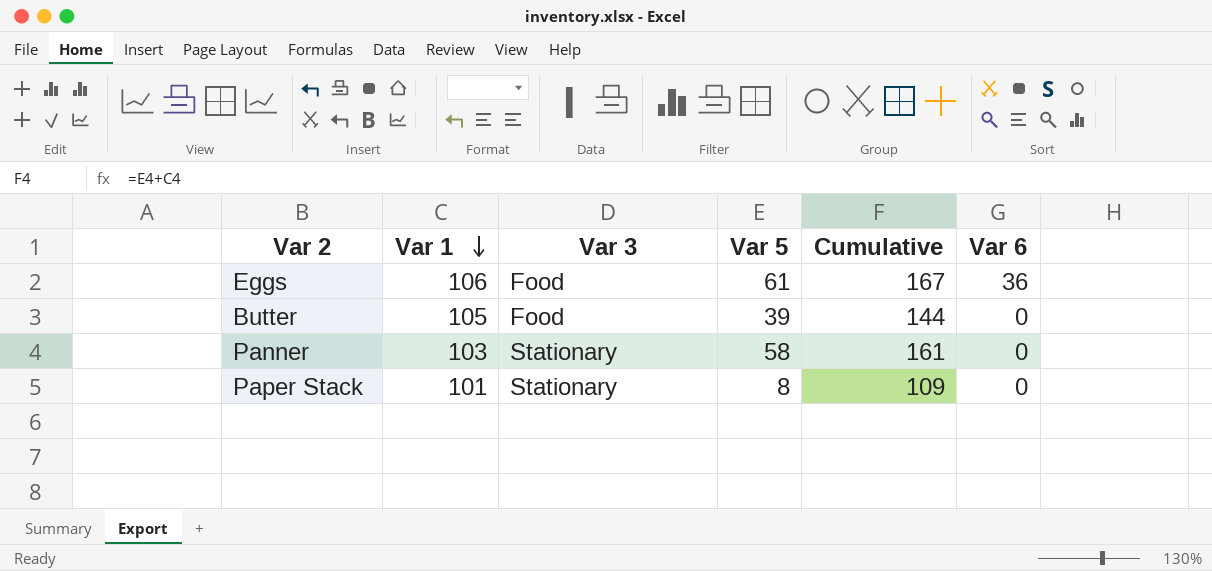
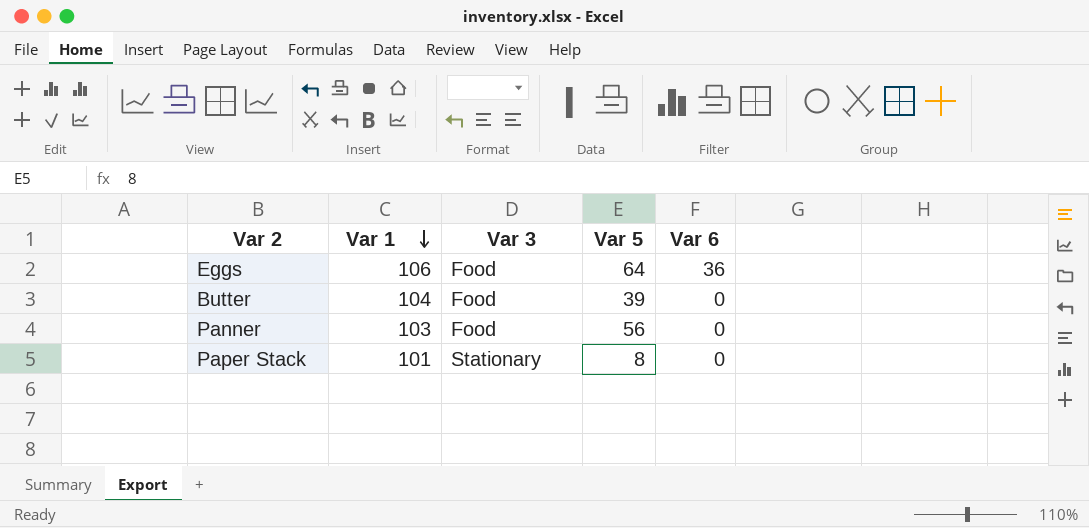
column Cumulative | formula: [Var 1] + [Var 5] -> none
Eggs | Var 5: 61 -> 64
Butter | Var 1: 105 -> 104
Panner | Var 3: Stationary -> Food
Panner | Var 5: 58 -> 56

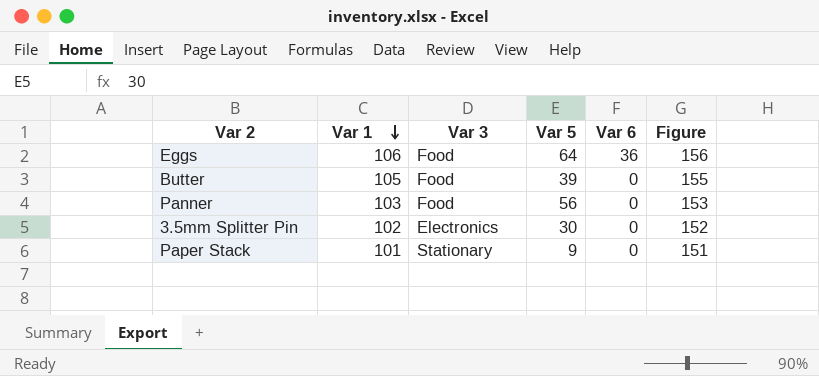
column Figure | formula: none -> [Var 1] + 50
Butter | Var 1: 104 -> 105
row 3.5mm Splitter Pin: none -> 102 | Electronics | 30 | 0 | 152
Paper Stack | Var 5: 8 -> 9

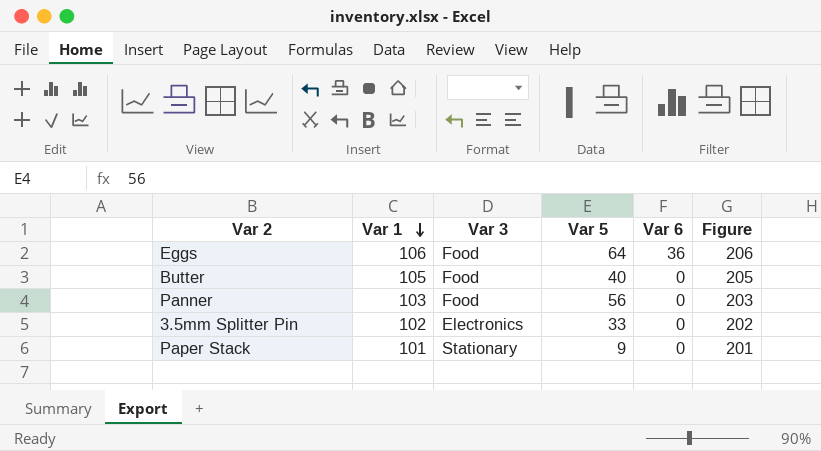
column Figure | formula: [Var 1] + 50 -> [Var 1] + 100
Butter | Var 5: 39 -> 40
3.5mm Splitter Pin | Var 5: 30 -> 33

